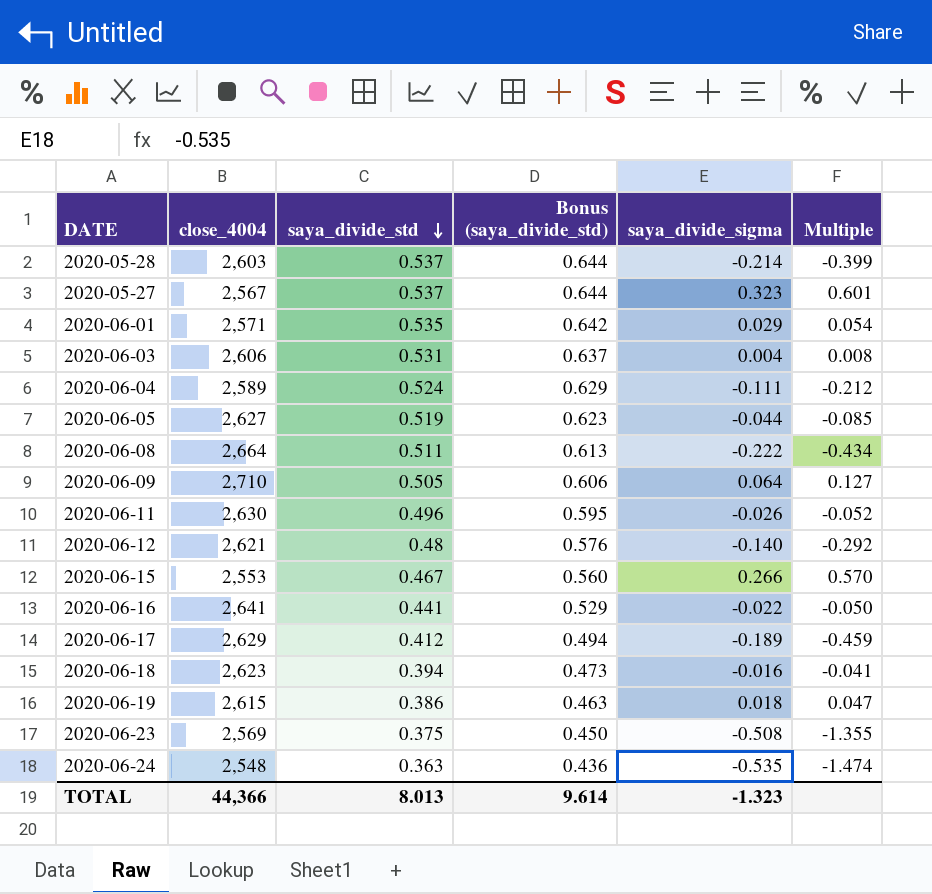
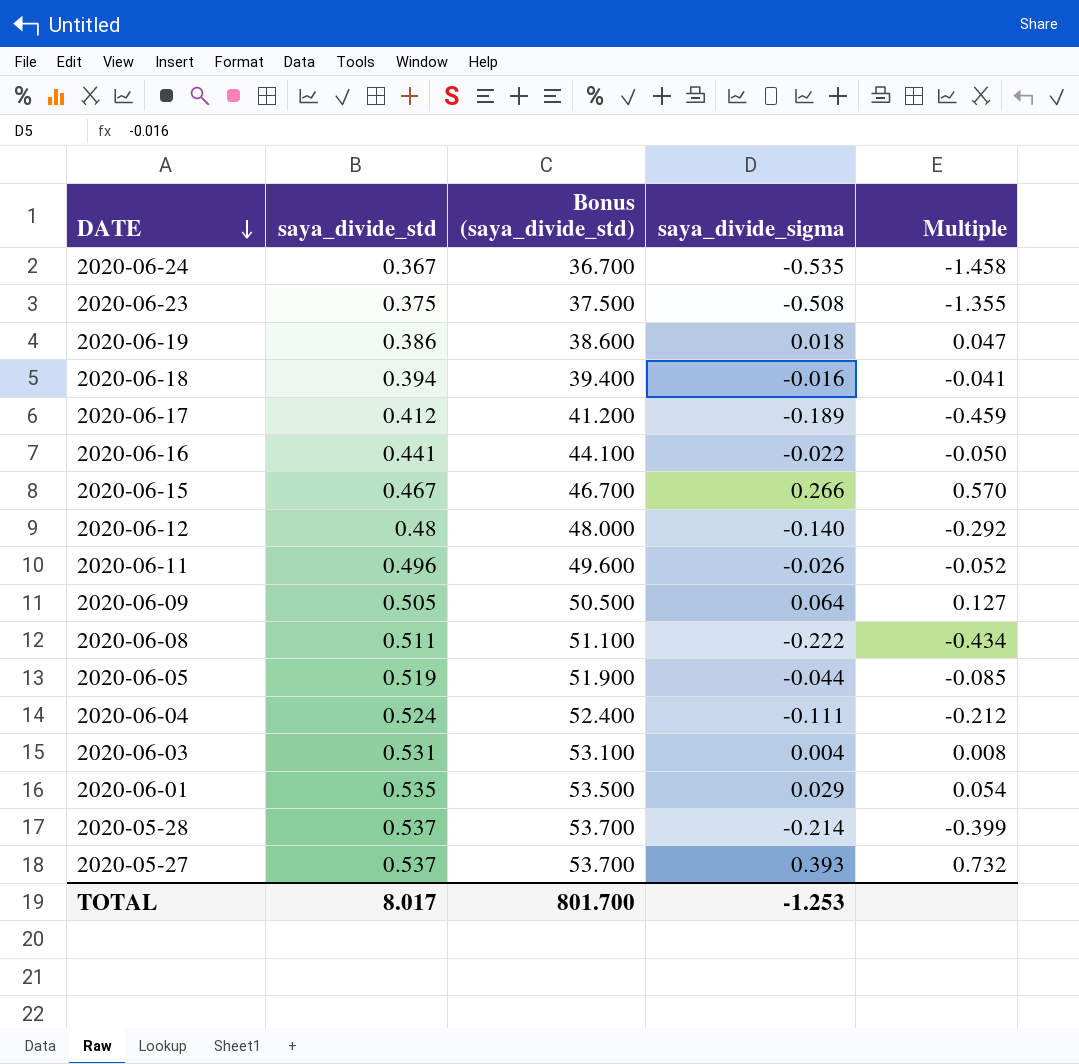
row order: saya_divide_std descending -> DATE descending
column close_4004 | position: 2 -> none
column Bonus (saya_divide_std) | formula: [saya_divide_std] * 1.2 -> [saya_divide_std] * 100
2020-06-24 | saya_divide_std: 0.363 -> 0.367
2020-06-24 | Multiple: -1.474 -> -1.458
2020-05-27 | saya_divide_sigma: 0.323 -> 0.393
2020-05-27 | Multiple: 0.601 -> 0.732
TOTAL | saya_divide_std: 8.013 -> 8.017
TOTAL | Bonus (saya_divide_std): 9.614 -> 801.700
TOTAL | saya_divide_sigma: -1.323 -> -1.253

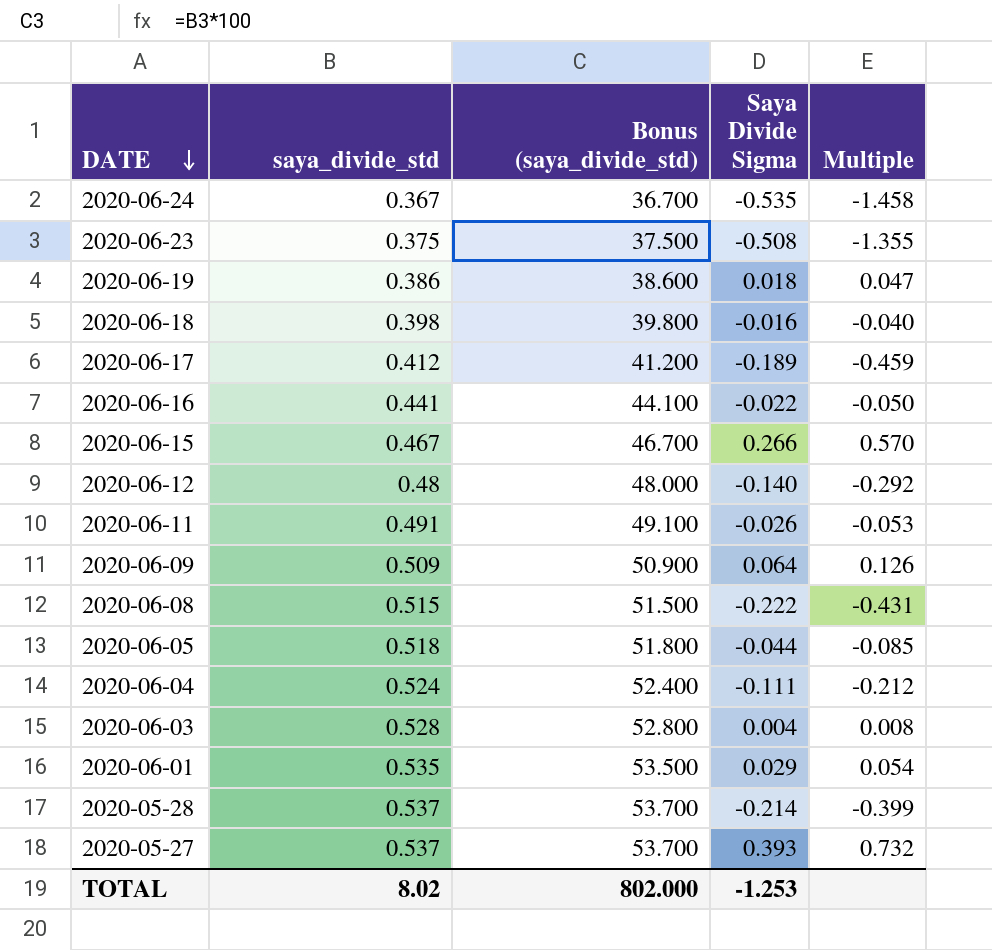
column name: saya_divide_sigma -> Saya Divide Sigma
2020-06-18 | saya_divide_std: 0.394 -> 0.398
2020-06-18 | Bonus (saya_divide_std): 39.400 -> 39.800
2020-06-18 | Multiple: -0.041 -> -0.040
2020-06-11 | saya_divide_std: 0.496 -> 0.491
2020-06-11 | Bonus (saya_divide_std): 49.600 -> 49.100
2020-06-11 | Multiple: -0.052 -> -0.053
2020-06-09 | saya_divide_std: 0.505 -> 0.509
2020-06-09 | Bonus (saya_divide_std): 50.500 -> 50.900
2020-06-09 | Multiple: 0.127 -> 0.126
2020-06-08 | saya_divide_std: 0.511 -> 0.515
2020-06-08 | Bonus (saya_divide_std): 51.100 -> 51.500
2020-06-08 | Multiple: -0.434 -> -0.431
2020-06-05 | saya_divide_std: 0.519 -> 0.518
2020-06-05 | Bonus (saya_divide_std): 51.900 -> 51.800
2020-06-03 | saya_divide_std: 0.531 -> 0.528
2020-06-03 | Bonus (saya_divide_std): 53.100 -> 52.800
TOTAL | saya_divide_std: 8.017 -> 8.02
TOTAL | Bonus (saya_divide_std): 801.700 -> 802.000

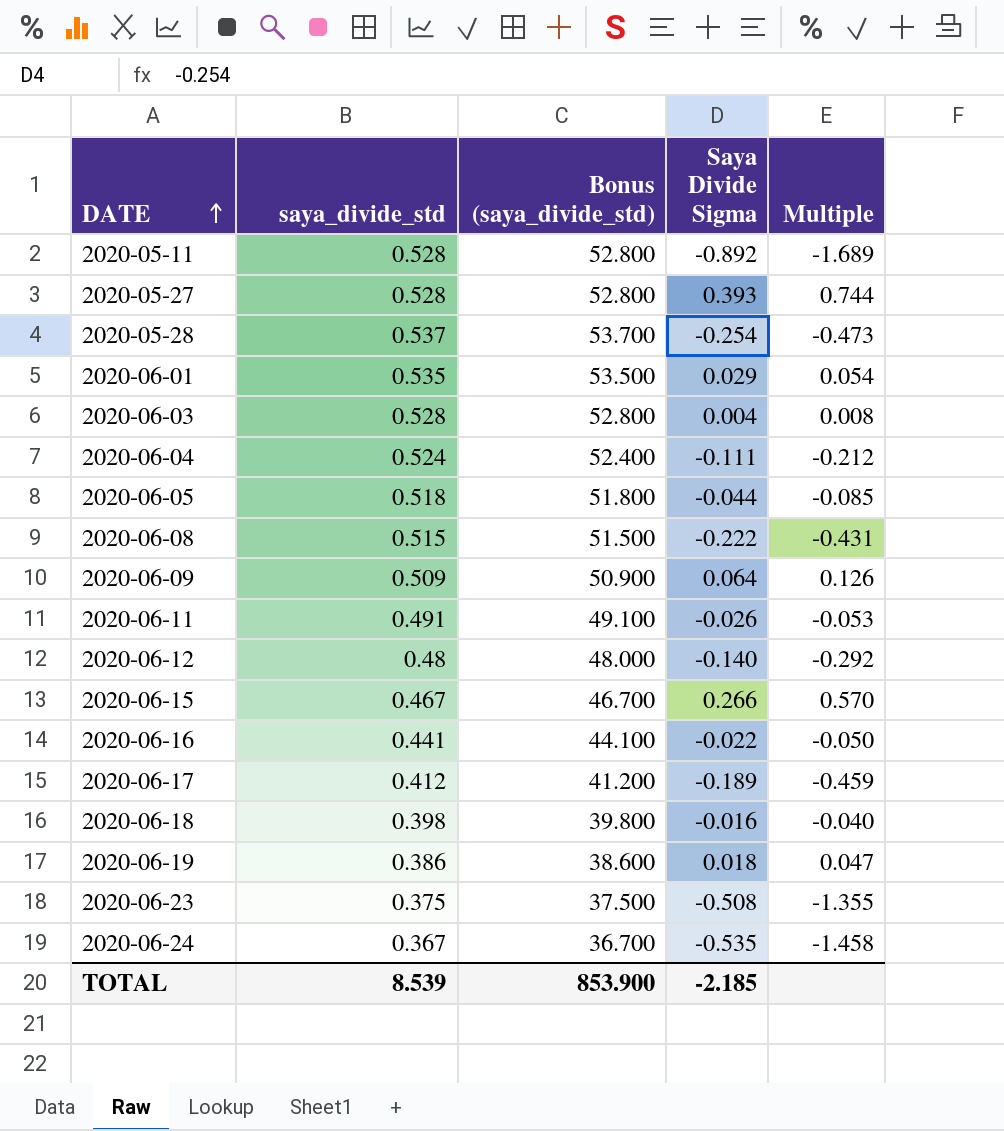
row order: DATE descending -> DATE ascending
row 2020-05-11: none -> 0.528 | 52.800 | -0.892 | -1.689
2020-05-27 | saya_divide_std: 0.537 -> 0.528
2020-05-27 | Bonus (saya_divide_std): 53.700 -> 52.800
2020-05-27 | Multiple: 0.732 -> 0.744
2020-05-28 | Saya Divide Sigma: -0.214 -> -0.254
2020-05-28 | Multiple: -0.399 -> -0.473
TOTAL | saya_divide_std: 8.02 -> 8.539
TOTAL | Bonus (saya_divide_std): 802.000 -> 853.900
TOTAL | Saya Divide Sigma: -1.253 -> -2.185

